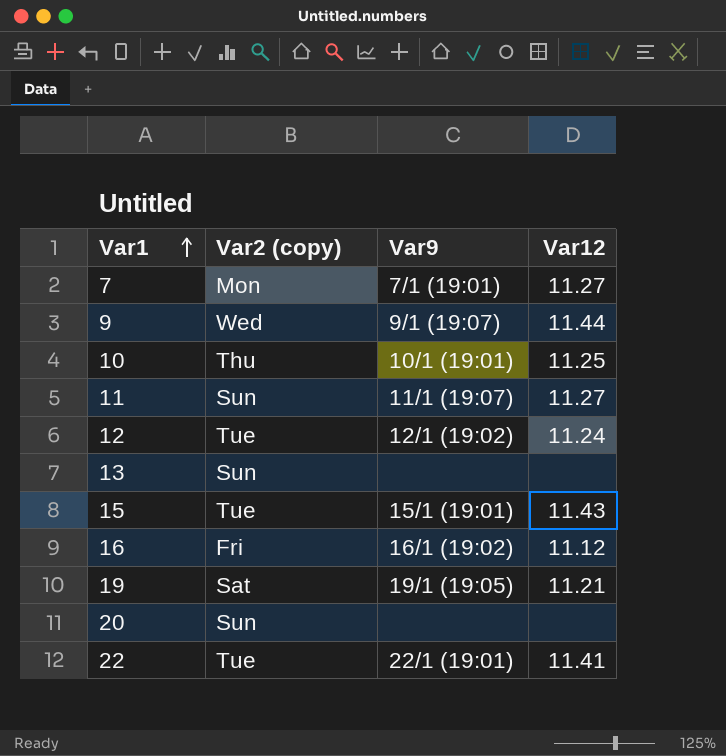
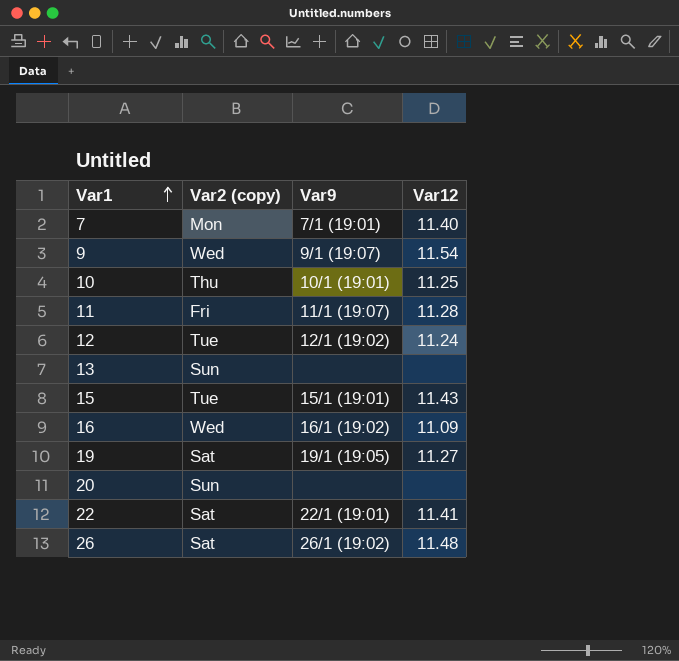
7 | Var12: 11.27 -> 11.40
9 | Var12: 11.44 -> 11.54
11 | Var2 (copy): Sun -> Fri
11 | Var12: 11.27 -> 11.28
16 | Var2 (copy): Fri -> Wed
16 | Var12: 11.12 -> 11.09
19 | Var12: 11.21 -> 11.27
22 | Var2 (copy): Tue -> Sat
row 26: none -> Sat | 26/1 (19:02) | 11.48

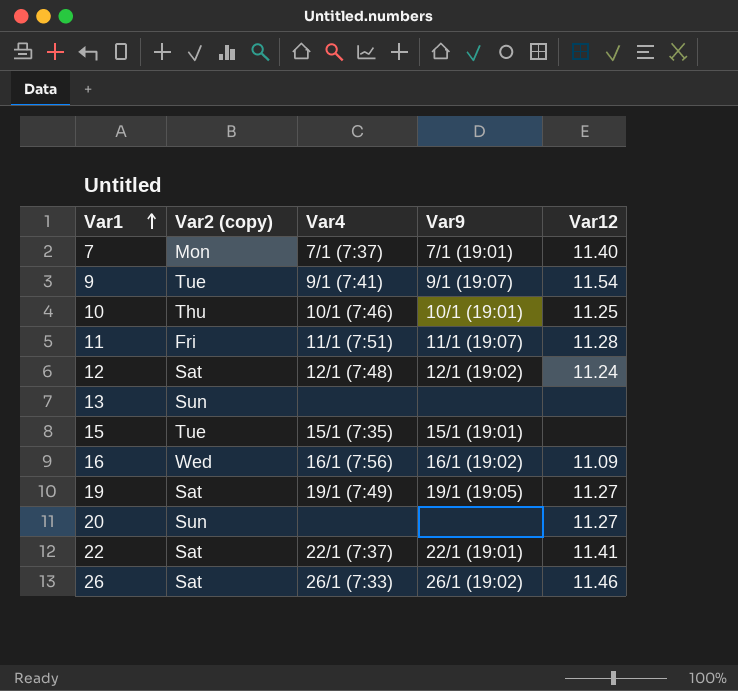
column Var4 | position: none -> 3
9 | Var2 (copy): Wed -> Tue
12 | Var2 (copy): Tue -> Sat
15 | Var12: 11.43 -> none
20 | Var12: none -> 11.27
26 | Var12: 11.48 -> 11.46

